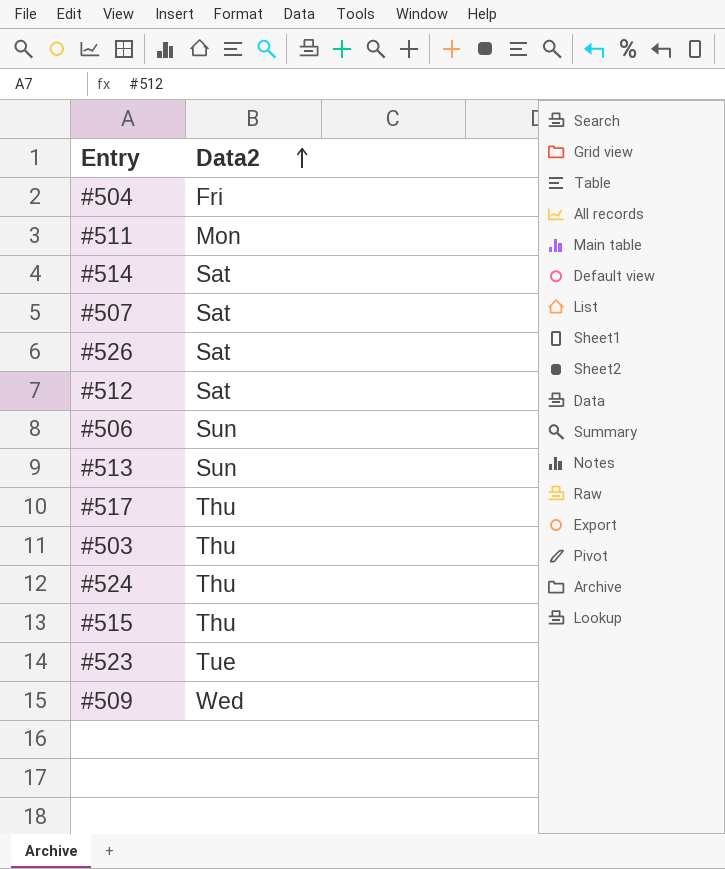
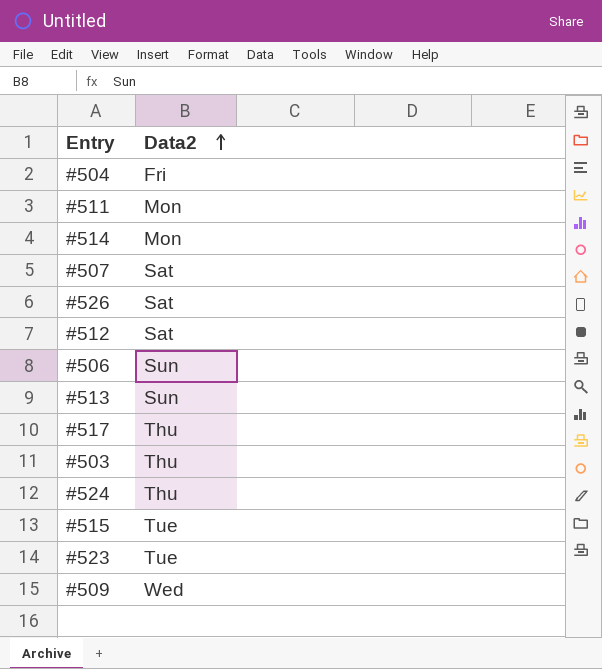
#514 | Data2: Sat -> Mon
#515 | Data2: Thu -> Tue

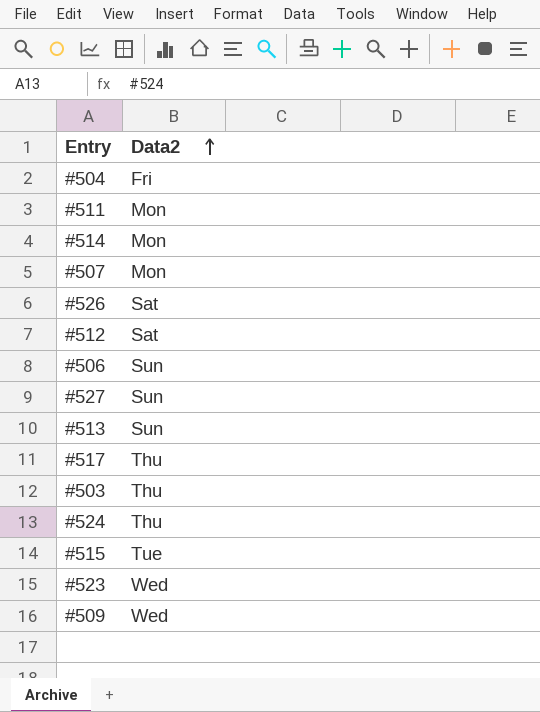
#507 | Data2: Sat -> Mon
row #527: none -> Sun
#523 | Data2: Tue -> Wed

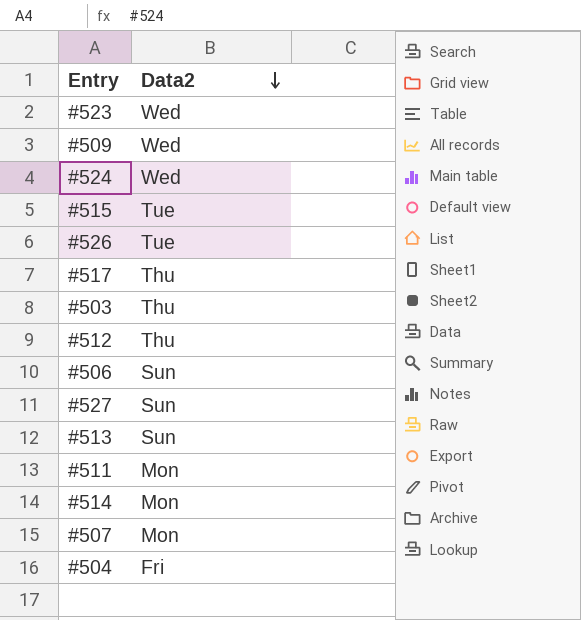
row order: Data2 ascending -> Data2 descending
#524 | Data2: Thu -> Wed
#526 | Data2: Sat -> Tue
#512 | Data2: Sat -> Thu

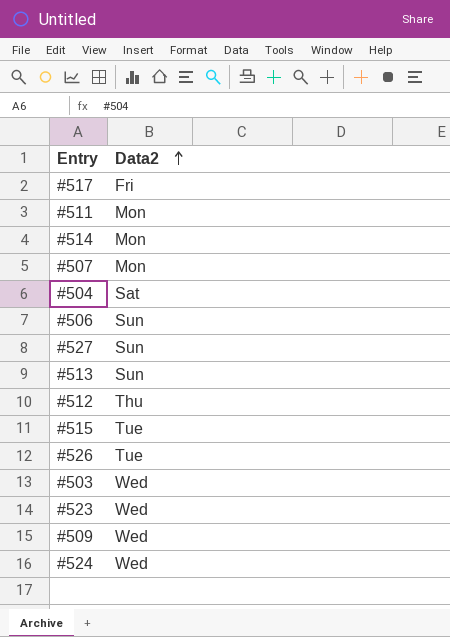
row order: Data2 descending -> Data2 ascending
#517 | Data2: Thu -> Fri
#504 | Data2: Fri -> Sat
#503 | Data2: Thu -> Wed

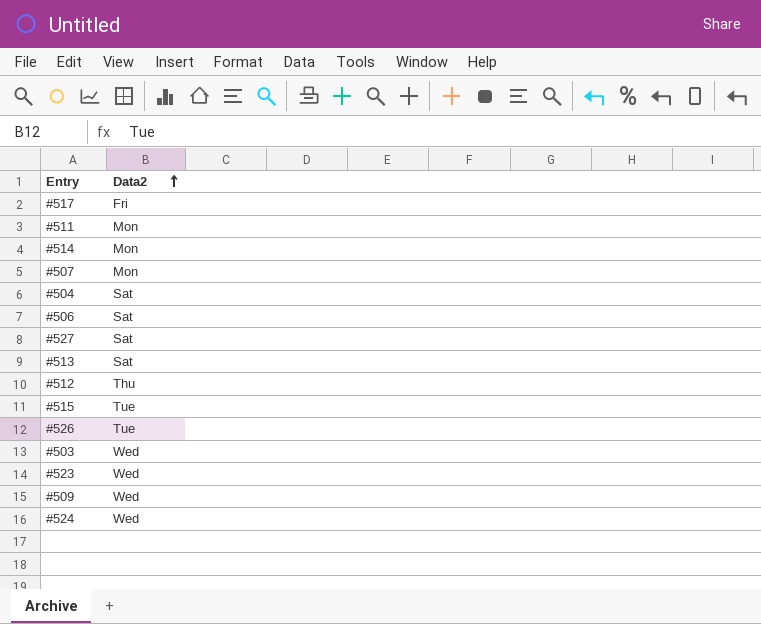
#506 | Data2: Sun -> Sat
#527 | Data2: Sun -> Sat
#513 | Data2: Sun -> Sat

